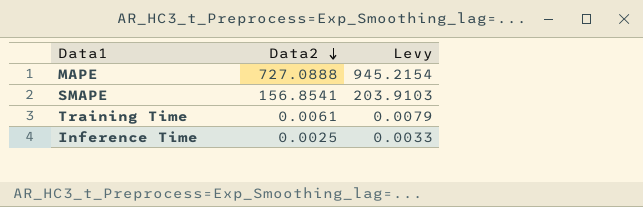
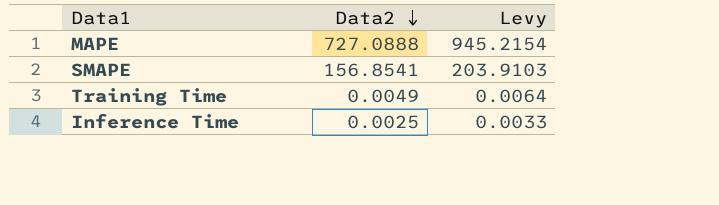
Training Time | Data2: 0.0061 -> 0.0049
Training Time | Levy: 0.0079 -> 0.0064

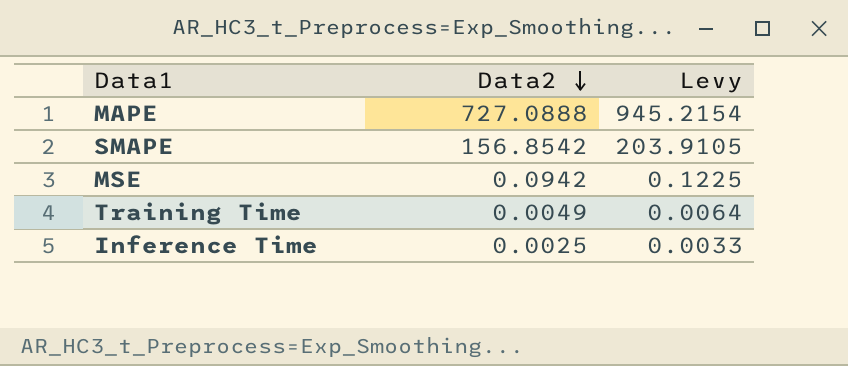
SMAPE | Data2: 156.8541 -> 156.8542
SMAPE | Levy: 203.9103 -> 203.9105
row MSE: none -> 0.0942 | 0.1225

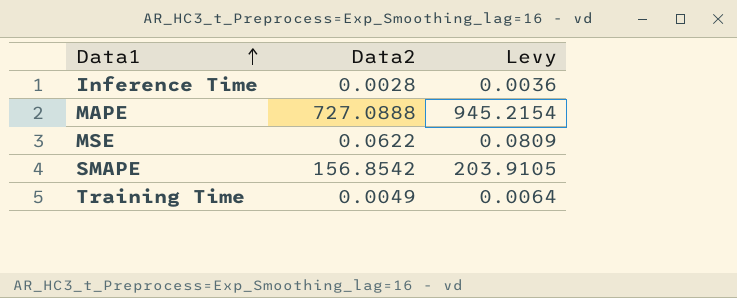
row order: Data2 descending -> Data1 ascending
Inference Time | Data2: 0.0025 -> 0.0028
Inference Time | Levy: 0.0033 -> 0.0036
MSE | Data2: 0.0942 -> 0.0622
MSE | Levy: 0.1225 -> 0.0809

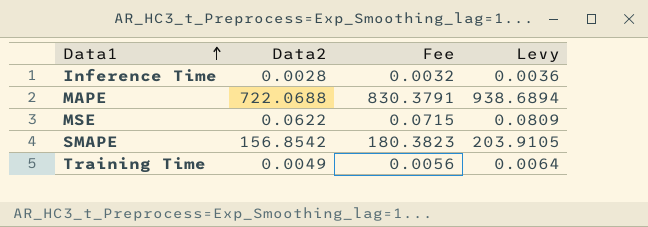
column Fee | formula: none -> [Data2] * 1.15
MAPE | Data2: 727.0888 -> 722.0688
MAPE | Levy: 945.2154 -> 938.6894

